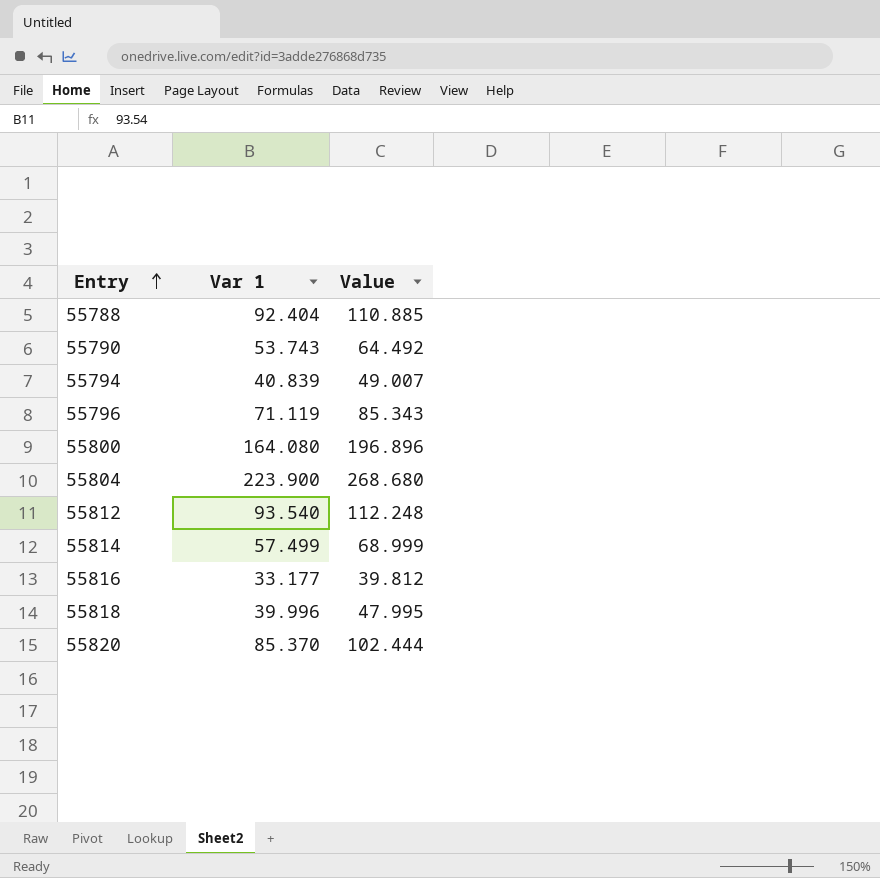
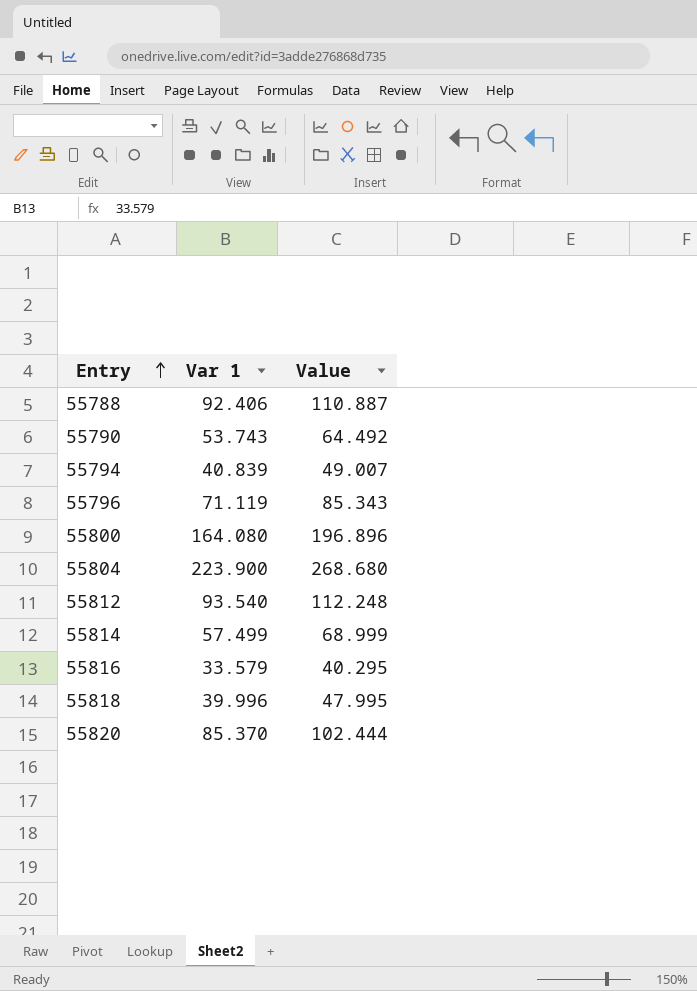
55788 | Var 1: 92.404 -> 92.406
55788 | Value: 110.885 -> 110.887
55816 | Var 1: 33.177 -> 33.579
55816 | Value: 39.812 -> 40.295

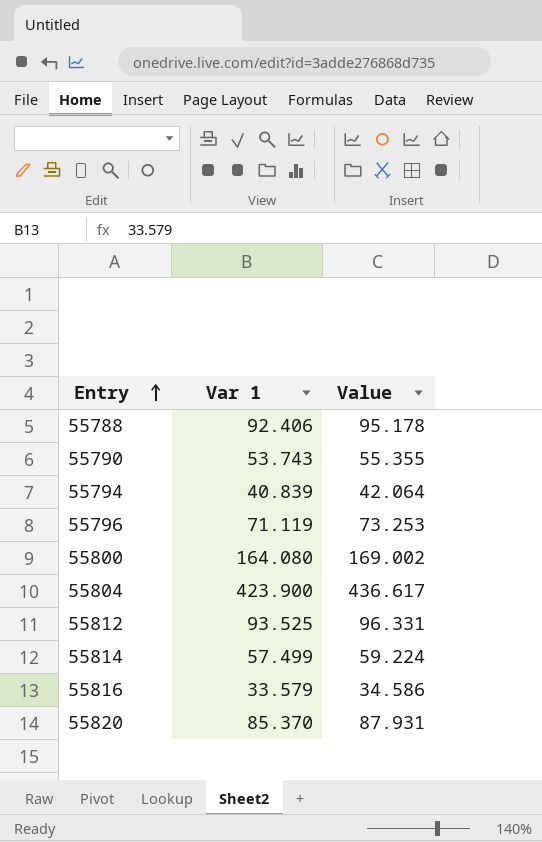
column Value | formula: [Var 1] * 1.2 -> [Var 1] * 1.03
row 55818: 39.996 | 47.995 -> none
55804 | Var 1: 223.900 -> 423.900
55812 | Var 1: 93.540 -> 93.525

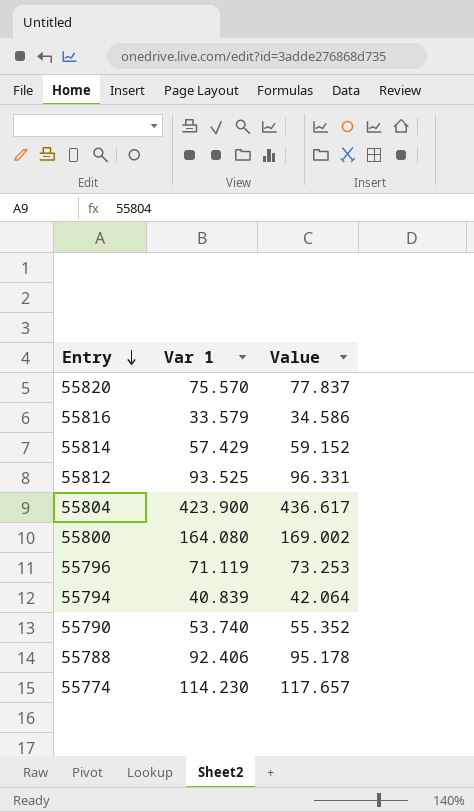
row order: Entry ascending -> Entry descending
55820 | Var 1: 85.370 -> 75.570
55820 | Value: 87.931 -> 77.837
55814 | Var 1: 57.499 -> 57.429
55814 | Value: 59.224 -> 59.152
55790 | Var 1: 53.743 -> 53.740
55790 | Value: 55.355 -> 55.352
row 55774: none -> 114.230 | 117.657

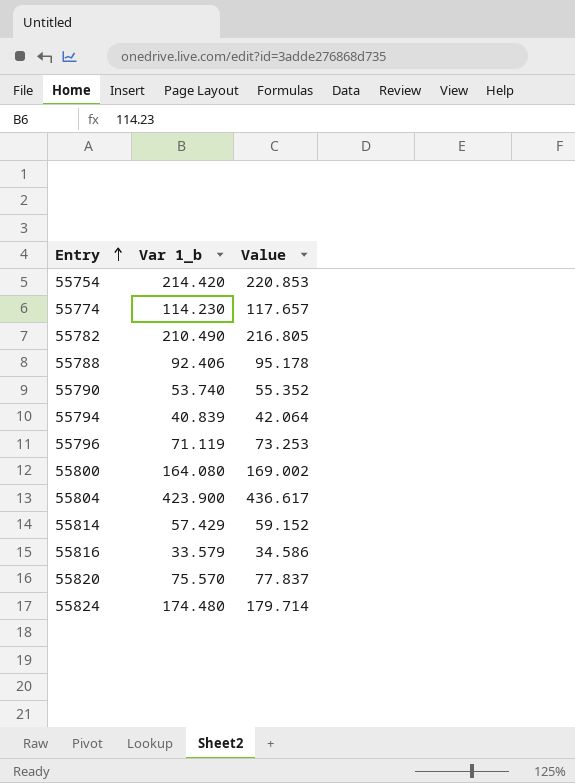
row order: Entry descending -> Entry ascending
column name: Var 1 -> Var 1_b
row 55812: 93.525 | 96.331 -> none
row 55754: none -> 214.420 | 220.853
row 55782: none -> 210.490 | 216.805
row 55824: none -> 174.480 | 179.714

